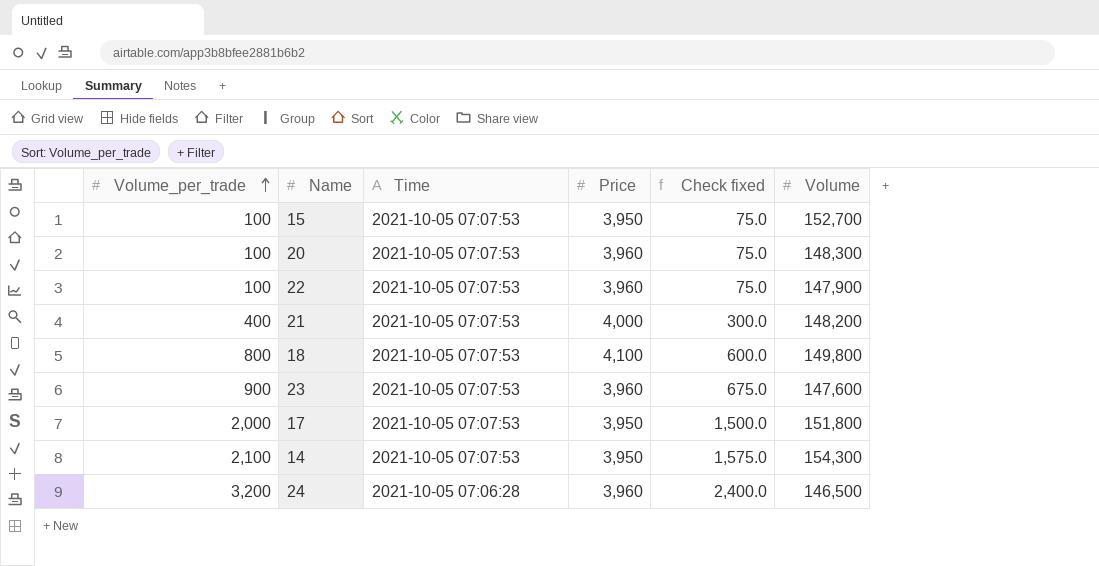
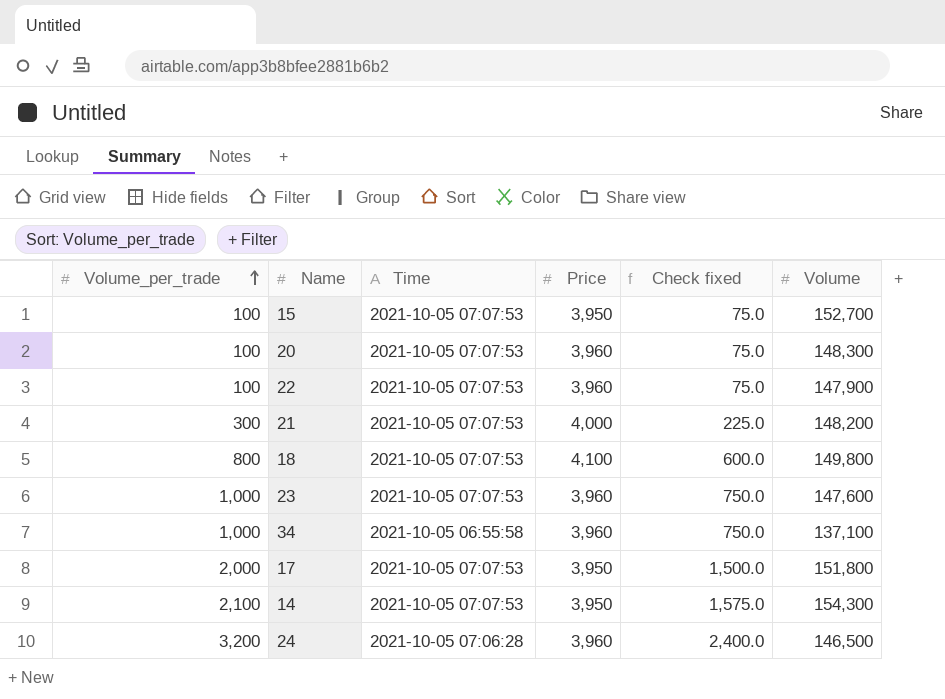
21 | Volume_per_trade: 400 -> 300
21 | Check fixed: 300.0 -> 225.0
23 | Volume_per_trade: 900 -> 1,000
23 | Check fixed: 675.0 -> 750.0
row 34: none -> 1,000 | 2021-10-05 06:55:58 | 3,960 | 750.0 | 137,100

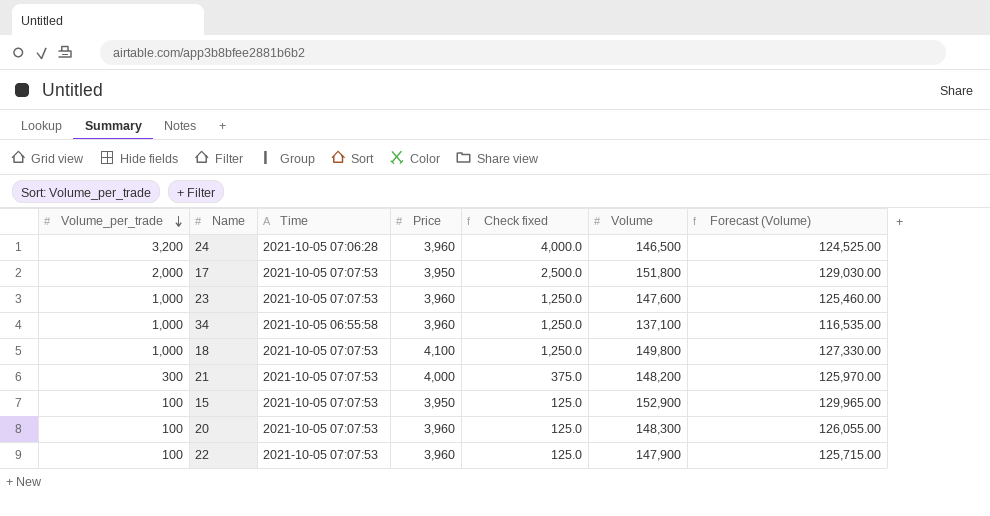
row order: Volume_per_trade ascending -> Volume_per_trade descending
column Check fixed | formula: [Volume_per_trade] * 0.75 -> [Volume_per_trade] * 1.25
column Forecast (Volume) | formula: none -> [Volume] * 0.85
row 14: 2,100 | 2021-10-05 07:07:53 | 3,950 | 1,575.0 | 154,300 -> none
18 | Volume_per_trade: 800 -> 1,000
15 | Volume: 152,700 -> 152,900

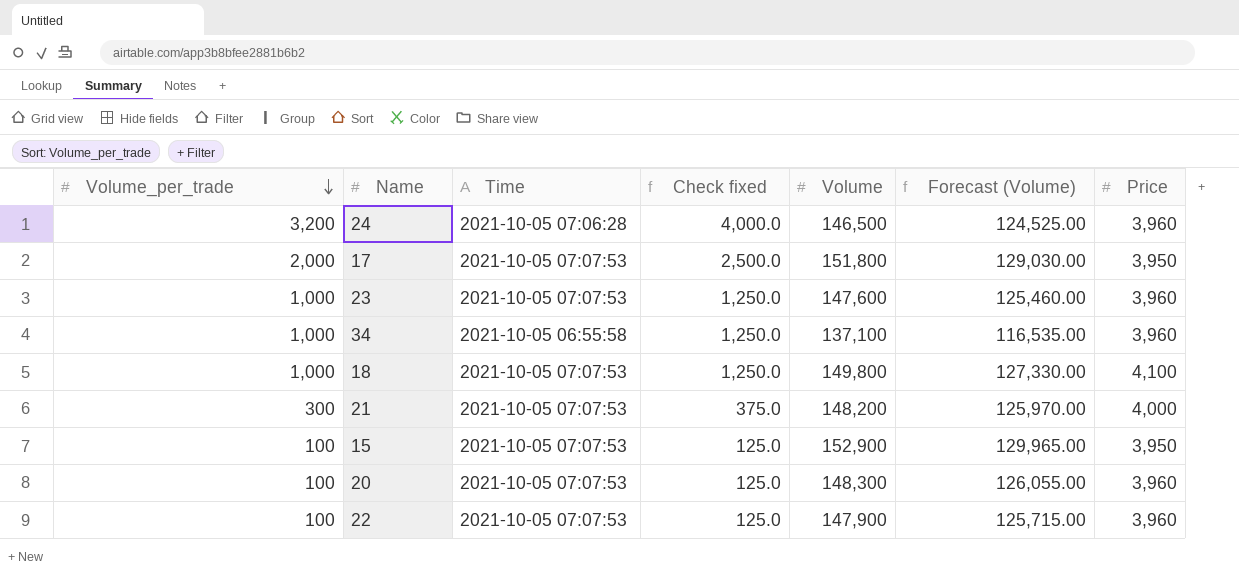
column Price | position: 4 -> 7

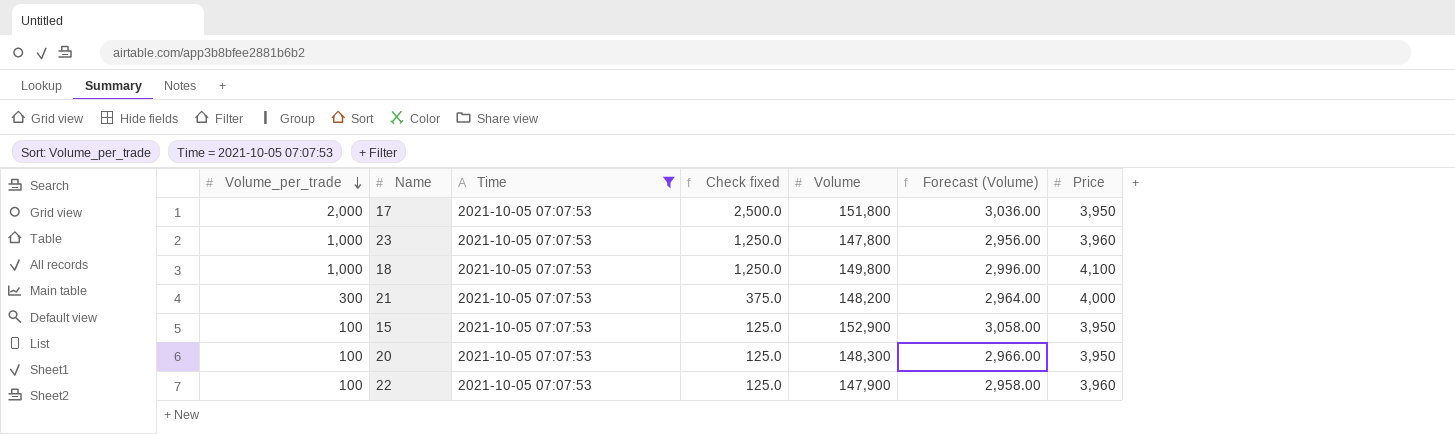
filter: none -> Time = 2021-10-05 07:07:53
column Forecast (Volume) | formula: [Volume] * 0.85 -> [Volume] * 0.02
23 | Volume: 147,600 -> 147,800
20 | Price: 3,960 -> 3,950

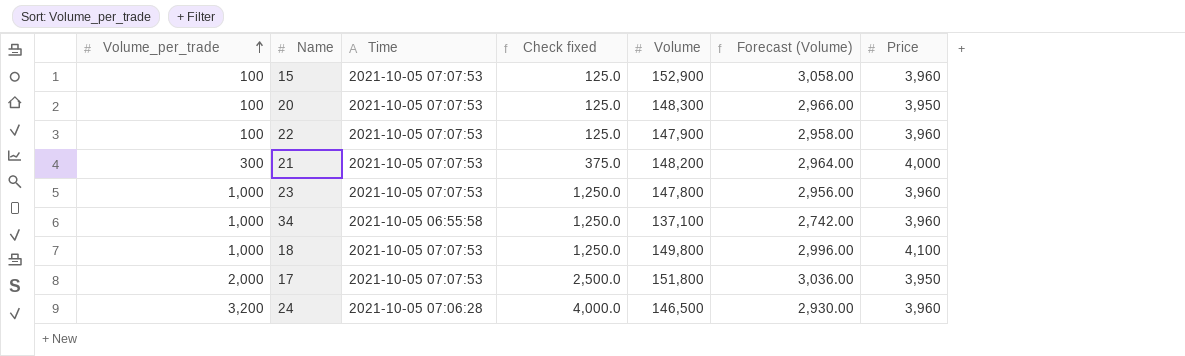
filter: Time = 2021-10-05 07:07:53 -> none
row order: Volume_per_trade descending -> Volume_per_trade ascending
15 | Price: 3,950 -> 3,960

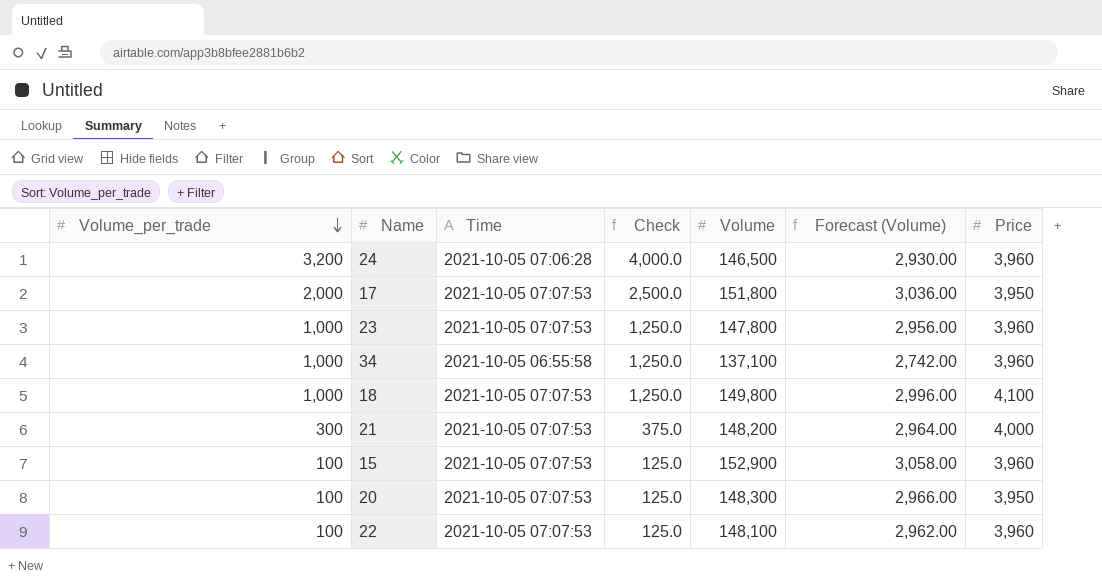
row order: Volume_per_trade ascending -> Volume_per_trade descending
column name: Check fixed -> Check
22 | Volume: 147,900 -> 148,100
22 | Forecast (Volume): 2,958.00 -> 2,962.00

